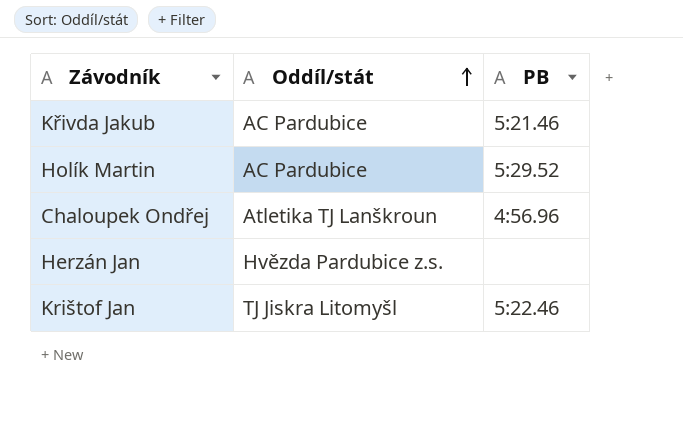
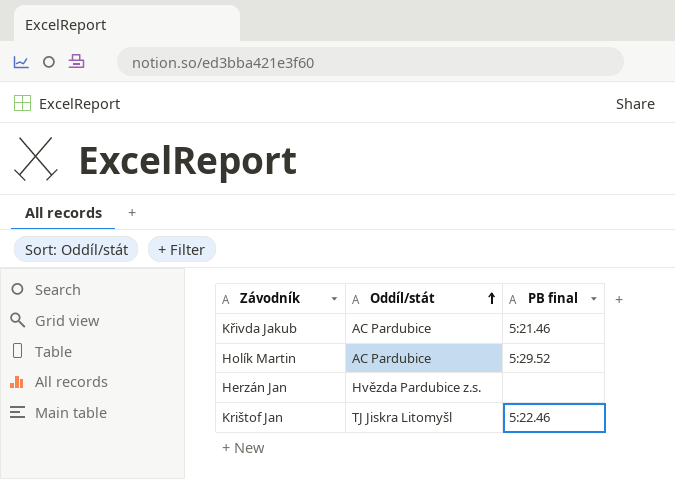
column name: PB -> PB final
row Chaloupek Ondřej: Atletika TJ Lanškroun | 4:56.96 -> none

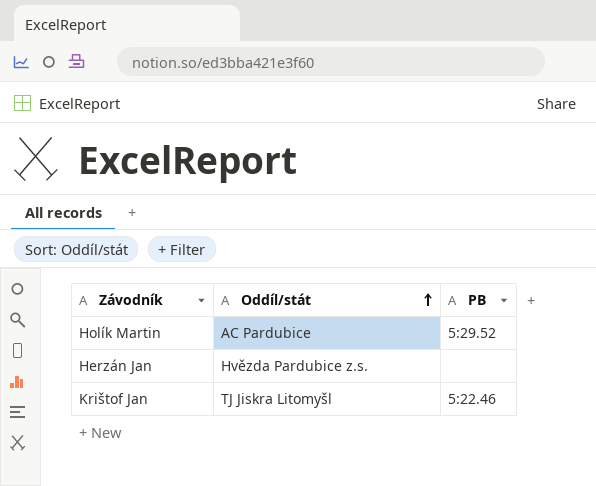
column name: PB final -> PB
row Křivda Jakub: AC Pardubice | 5:21.46 -> none

